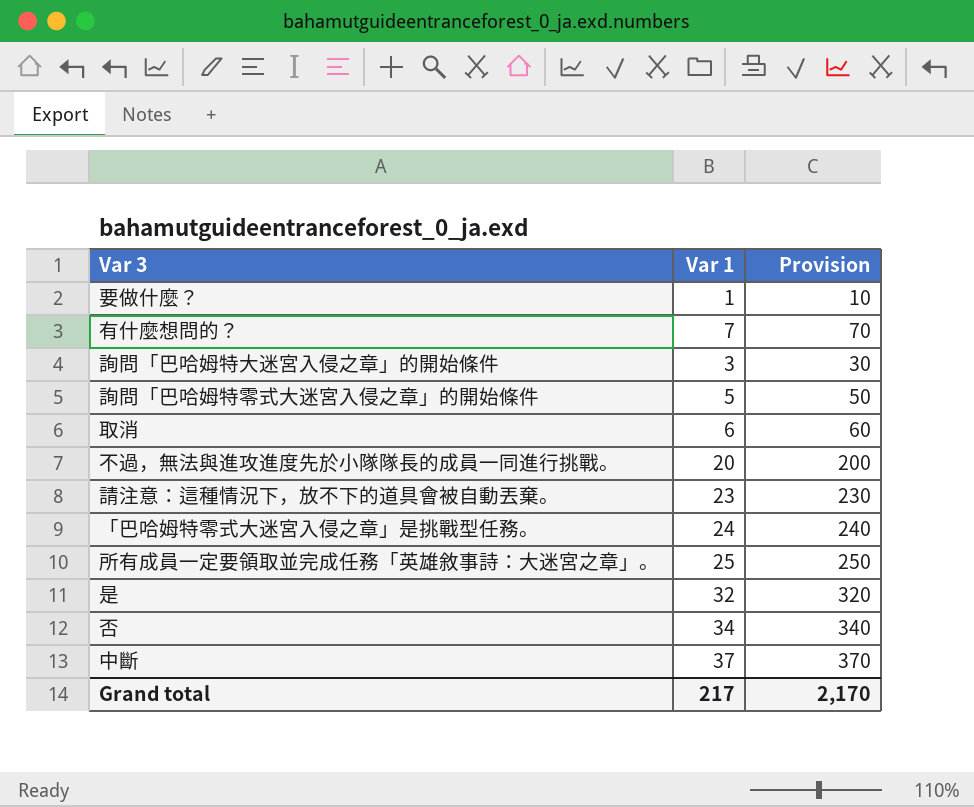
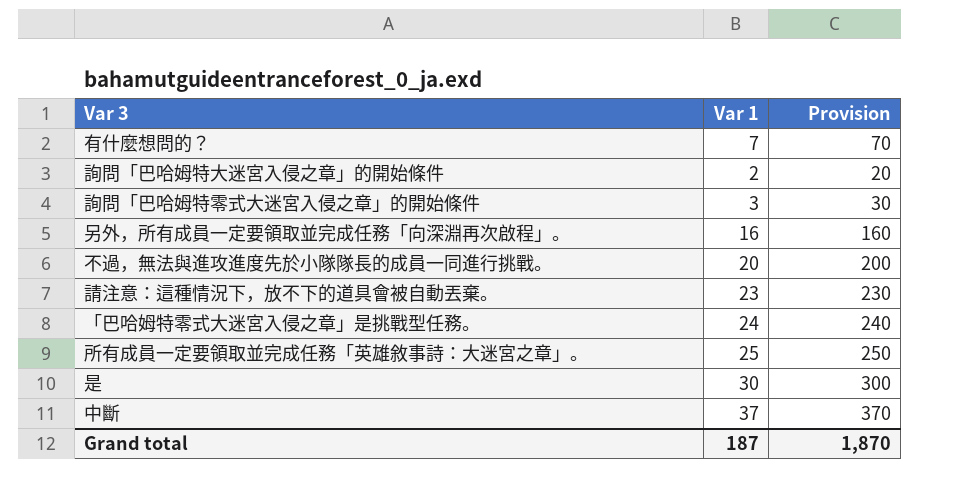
row 要做什麼？: 1 | 10 -> none
row 取消: 6 | 60 -> none
row 否: 34 | 340 -> none
詢問「巴哈姆特大迷宮入侵之章」的開始條件 | Var 1: 3 -> 2
詢問「巴哈姆特大迷宮入侵之章」的開始條件 | Provision: 30 -> 20
詢問「巴哈姆特零式大迷宮入侵之章」的開始條件 | Var 1: 5 -> 3
詢問「巴哈姆特零式大迷宮入侵之章」的開始條件 | Provision: 50 -> 30
row 另外，所有成員一定要領取並完成任務「向深淵再次啟程」。: none -> 16 | 160
是 | Var 1: 32 -> 30
是 | Provision: 320 -> 300
Grand total | Var 1: 217 -> 187
Grand total | Provision: 2,170 -> 1,870

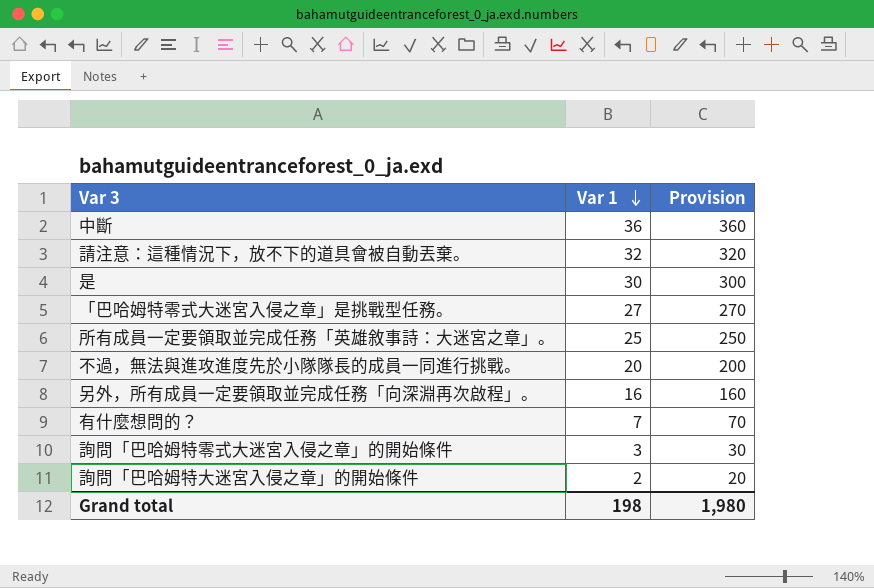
row order: none -> Var 1 descending
中斷 | Var 1: 37 -> 36
中斷 | Provision: 370 -> 360
請注意：這種情況下，放不下的道具會被自動丟棄。 | Var 1: 23 -> 32
請注意：這種情況下，放不下的道具會被自動丟棄。 | Provision: 230 -> 320
「巴哈姆特零式大迷宮入侵之章」是挑戰型任務。 | Var 1: 24 -> 27
「巴哈姆特零式大迷宮入侵之章」是挑戰型任務。 | Provision: 240 -> 270
Grand total | Var 1: 187 -> 198
Grand total | Provision: 1,870 -> 1,980

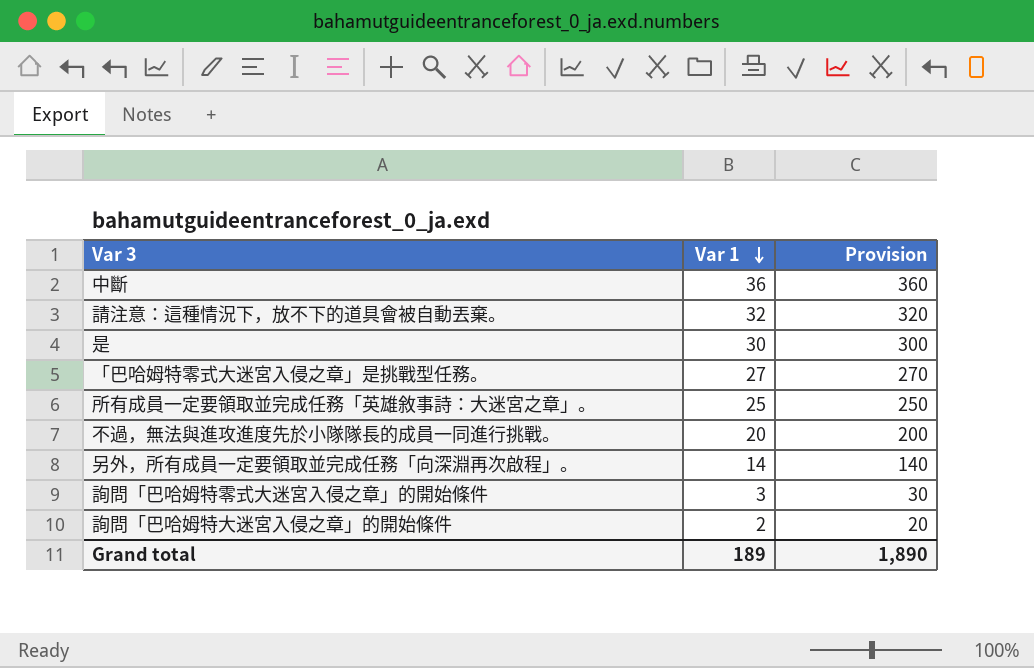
row 有什麼想問的？: 7 | 70 -> none
另外，所有成員一定要領取並完成任務「向深淵再次啟程」。 | Var 1: 16 -> 14
另外，所有成員一定要領取並完成任務「向深淵再次啟程」。 | Provision: 160 -> 140
Grand total | Var 1: 198 -> 189
Grand total | Provision: 1,980 -> 1,890

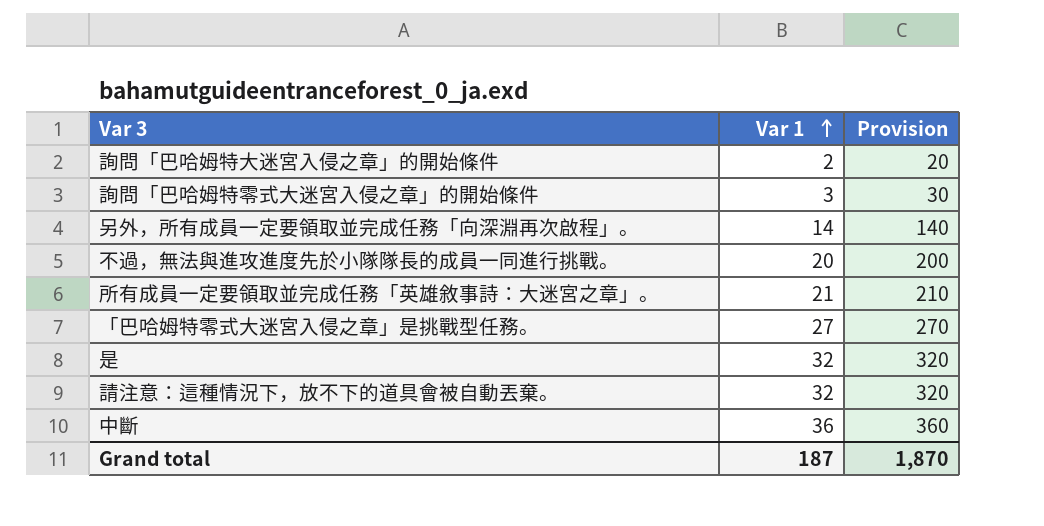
row order: Var 1 descending -> Var 1 ascending
所有成員一定要領取並完成任務「英雄敘事詩：大迷宮之章」。 | Var 1: 25 -> 21
所有成員一定要領取並完成任務「英雄敘事詩：大迷宮之章」。 | Provision: 250 -> 210
是 | Var 1: 30 -> 32
是 | Provision: 300 -> 320
Grand total | Var 1: 189 -> 187
Grand total | Provision: 1,890 -> 1,870

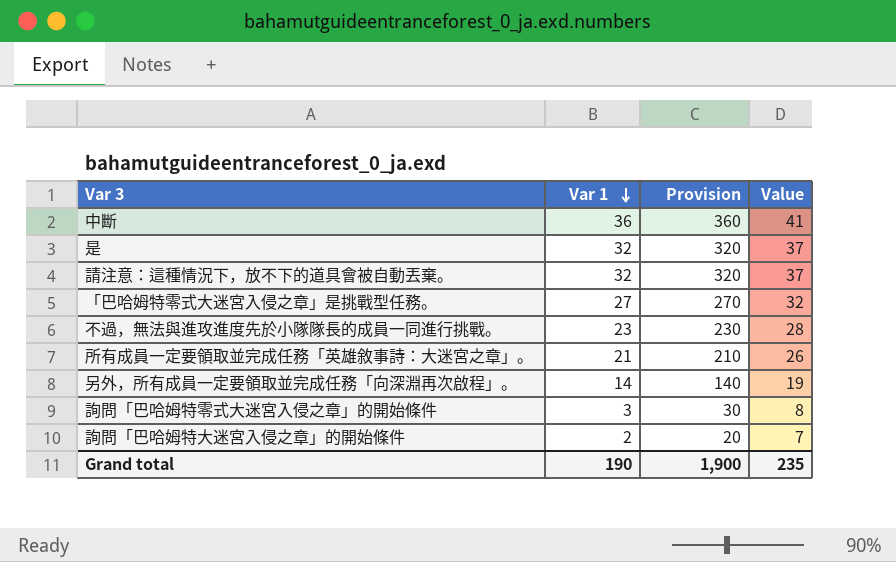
row order: Var 1 ascending -> Var 1 descending
column Value | formula: none -> [Var 1] + 5
不過，無法與進攻進度先於小隊隊長的成員一同進行挑戰。 | Var 1: 20 -> 23
不過，無法與進攻進度先於小隊隊長的成員一同進行挑戰。 | Provision: 200 -> 230
Grand total | Var 1: 187 -> 190
Grand total | Provision: 1,870 -> 1,900

